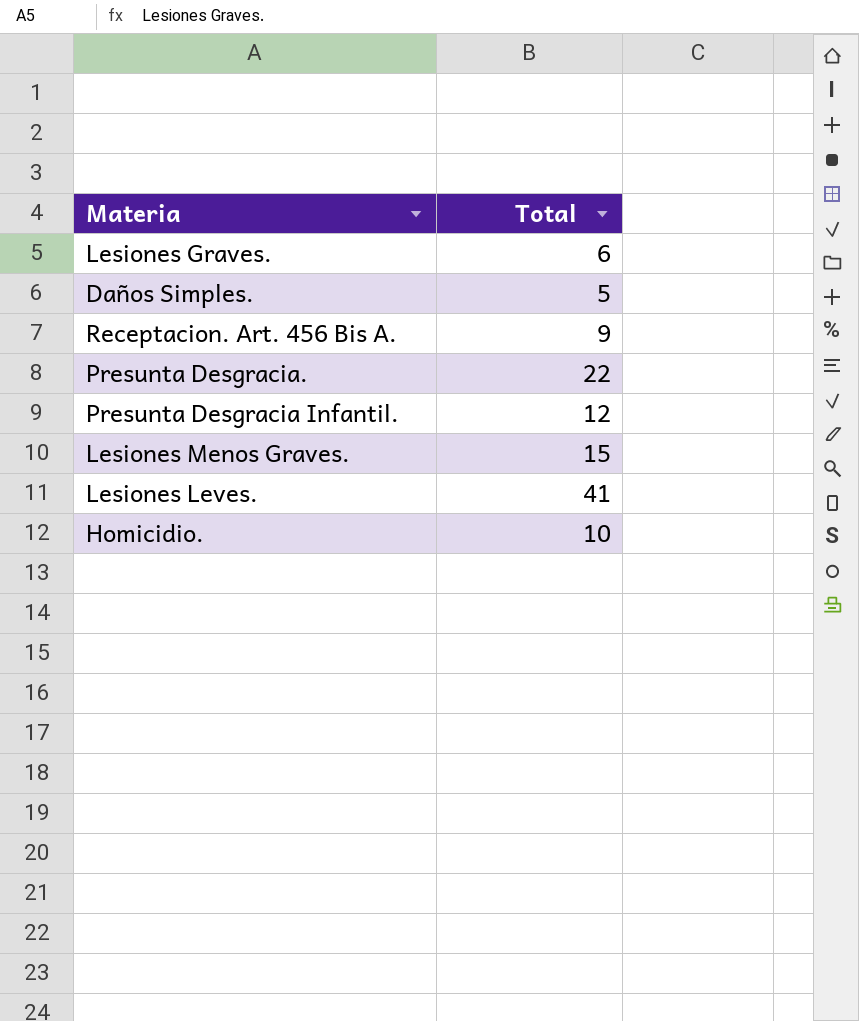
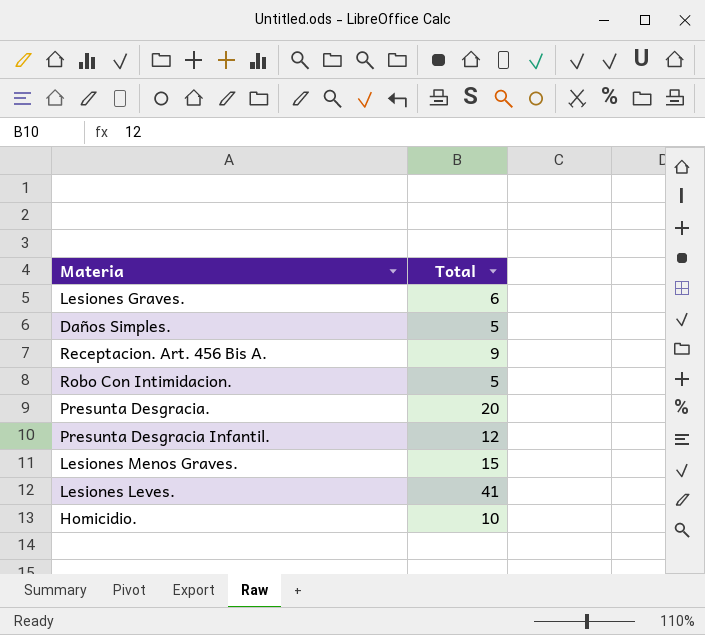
row Robo Con Intimidacion.: none -> 5
Presunta Desgracia. | Total: 22 -> 20

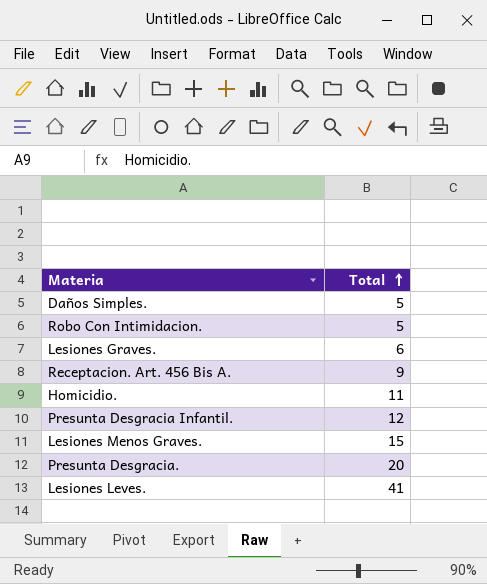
row order: none -> Total ascending
Homicidio. | Total: 10 -> 11

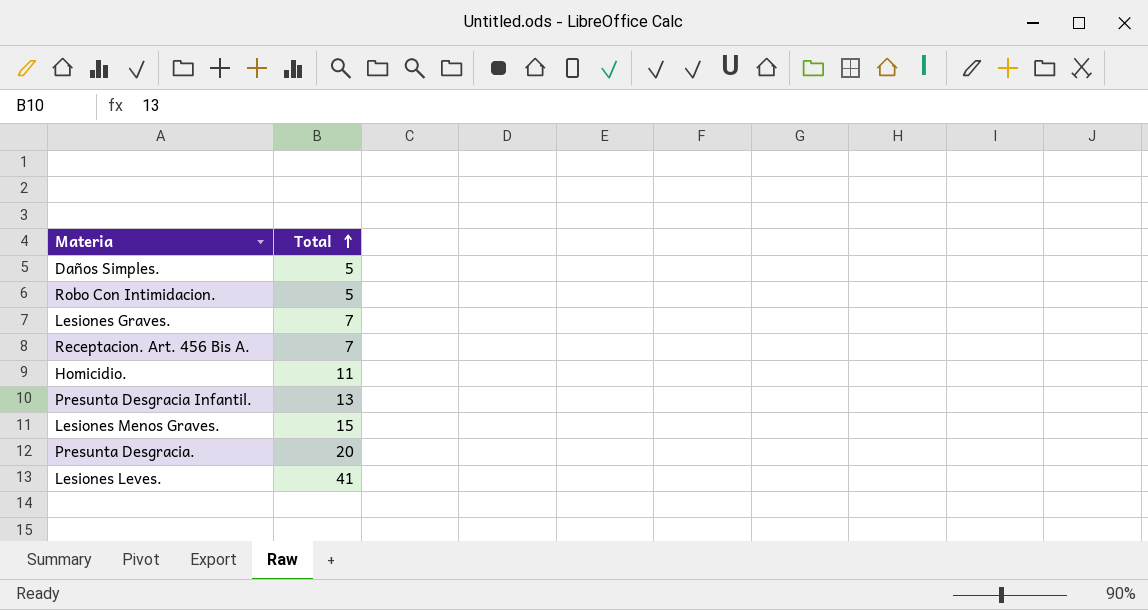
Lesiones Graves. | Total: 6 -> 7
Receptacion. Art. 456 Bis A. | Total: 9 -> 7
Presunta Desgracia Infantil. | Total: 12 -> 13

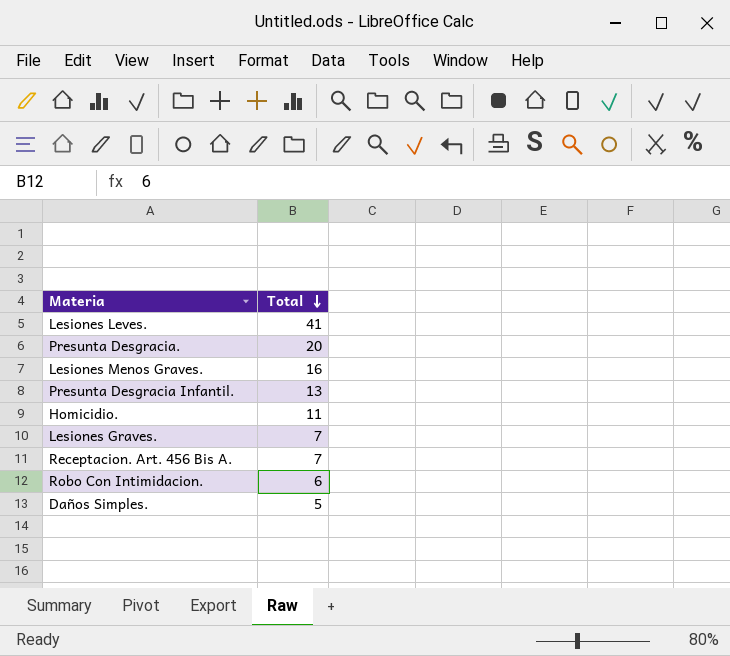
row order: Total ascending -> Total descending
Lesiones Menos Graves. | Total: 15 -> 16
Robo Con Intimidacion. | Total: 5 -> 6

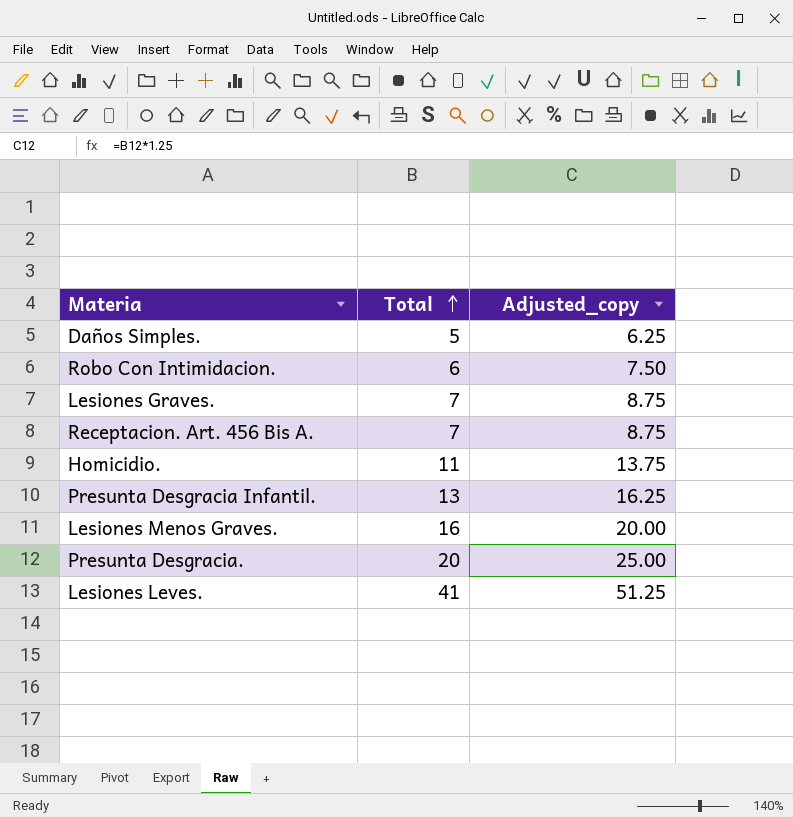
row order: Total descending -> Total ascending
column Adjusted_copy | formula: none -> [Total] * 1.25

